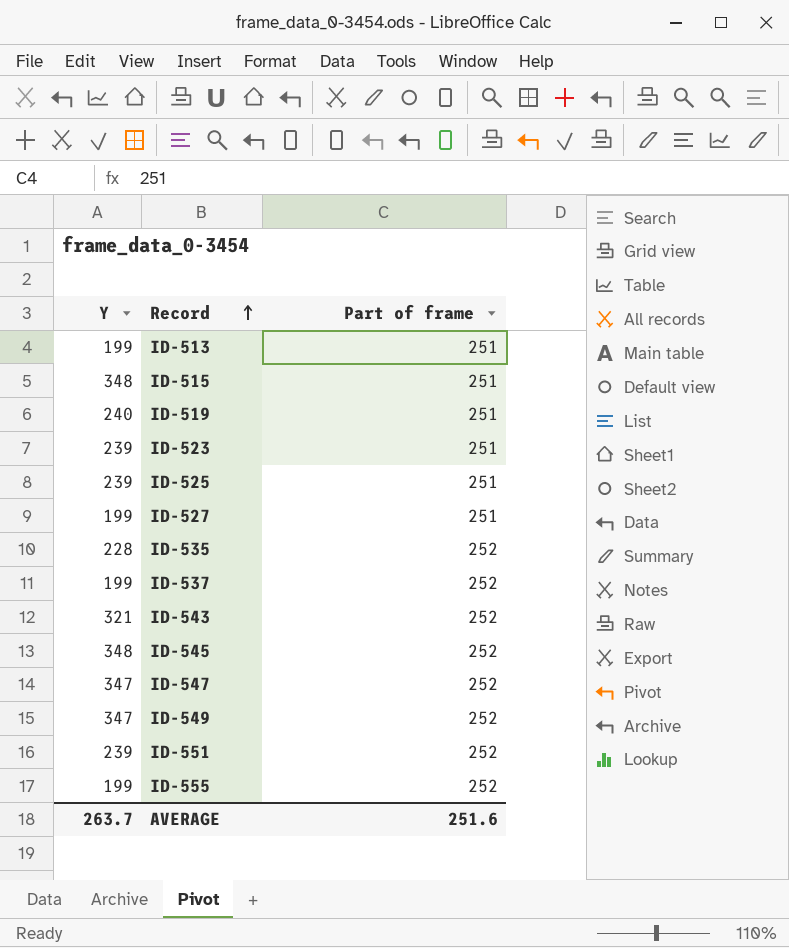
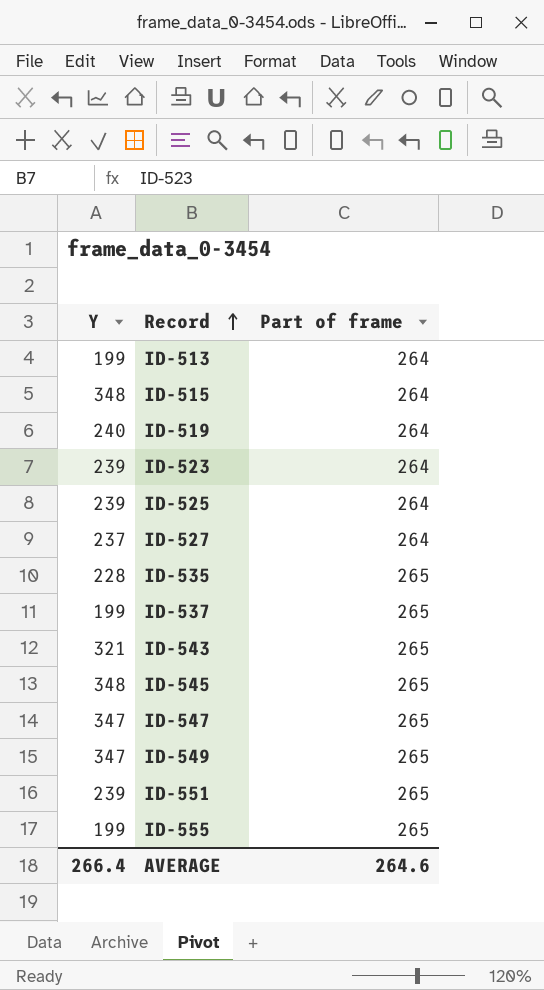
ID-513 | Part of frame: 251 -> 264
ID-515 | Part of frame: 251 -> 264
ID-519 | Part of frame: 251 -> 264
ID-523 | Part of frame: 251 -> 264
ID-525 | Part of frame: 251 -> 264
ID-527 | Y: 199 -> 237
ID-527 | Part of frame: 251 -> 264
ID-535 | Part of frame: 252 -> 265
ID-537 | Part of frame: 252 -> 265
ID-543 | Part of frame: 252 -> 265
ID-545 | Part of frame: 252 -> 265
ID-547 | Part of frame: 252 -> 265
ID-549 | Part of frame: 252 -> 265
ID-551 | Part of frame: 252 -> 265
ID-555 | Part of frame: 252 -> 265
AVERAGE | Y: 263.7 -> 266.4
AVERAGE | Part of frame: 251.6 -> 264.6

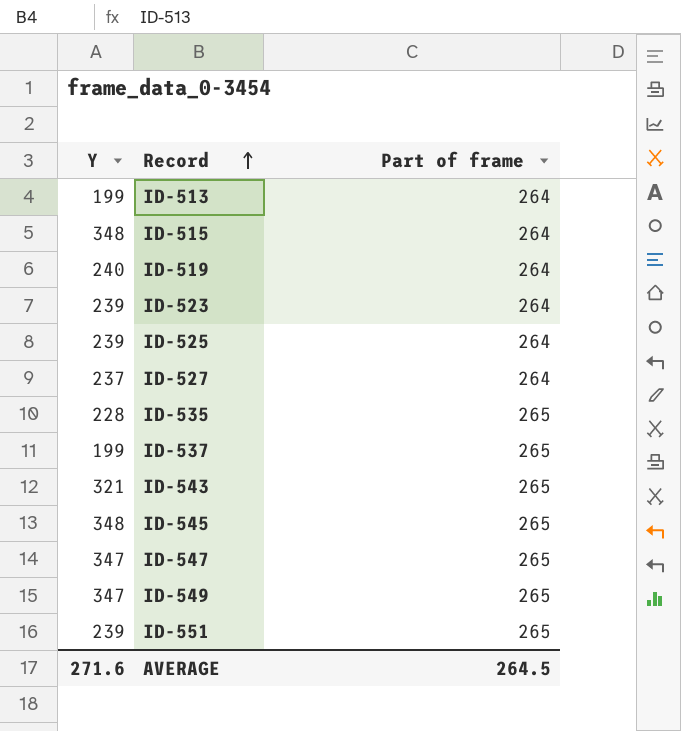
row ID-555: 199 | 265 -> none
AVERAGE | Y: 266.4 -> 271.6
AVERAGE | Part of frame: 264.6 -> 264.5

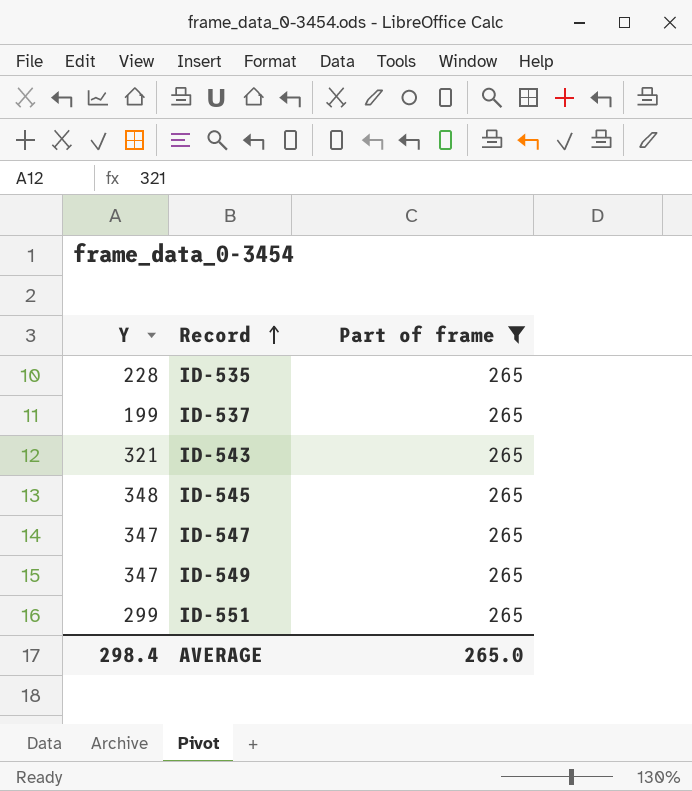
filter: none -> Part of frame = 265
ID-551 | Y: 239 -> 299
AVERAGE | Y: 271.6 -> 298.4
AVERAGE | Part of frame: 264.5 -> 265.0

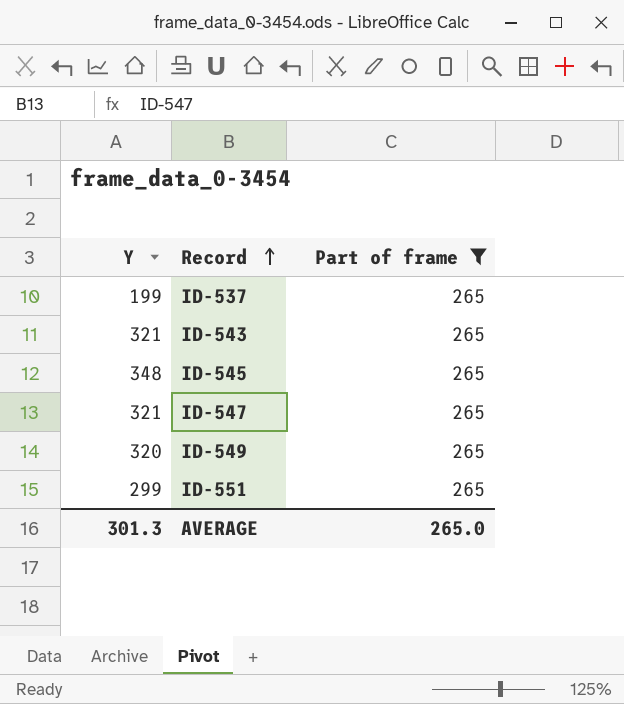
row ID-535: 228 | 265 -> none
ID-547 | Y: 347 -> 321
ID-549 | Y: 347 -> 320
AVERAGE | Y: 298.4 -> 301.3

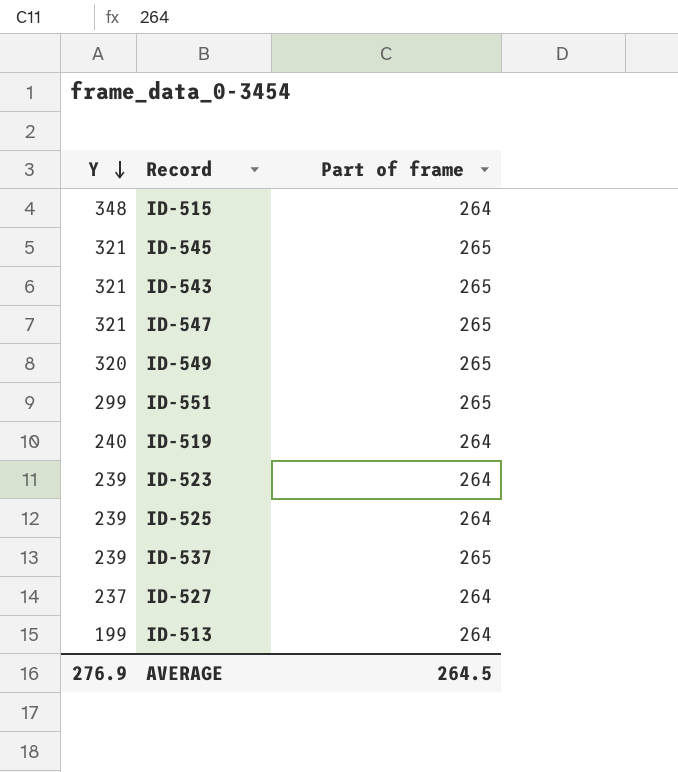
filter: Part of frame = 265 -> none
row order: Record ascending -> Y descending
ID-545 | Y: 348 -> 321
ID-537 | Y: 199 -> 239
AVERAGE | Y: 301.3 -> 276.9
AVERAGE | Part of frame: 265.0 -> 264.5

